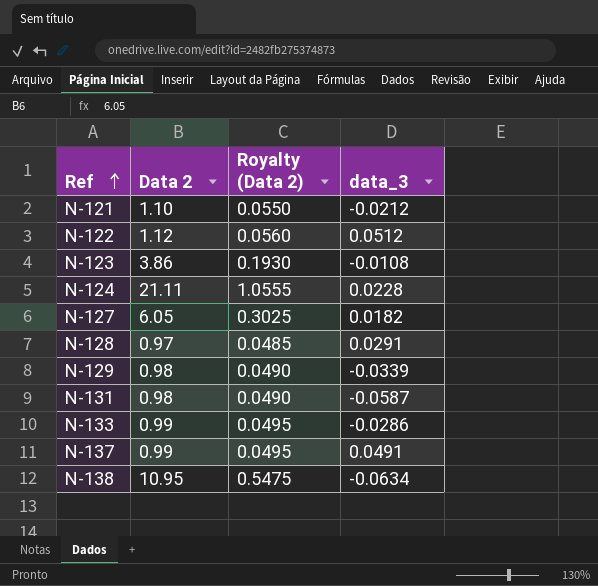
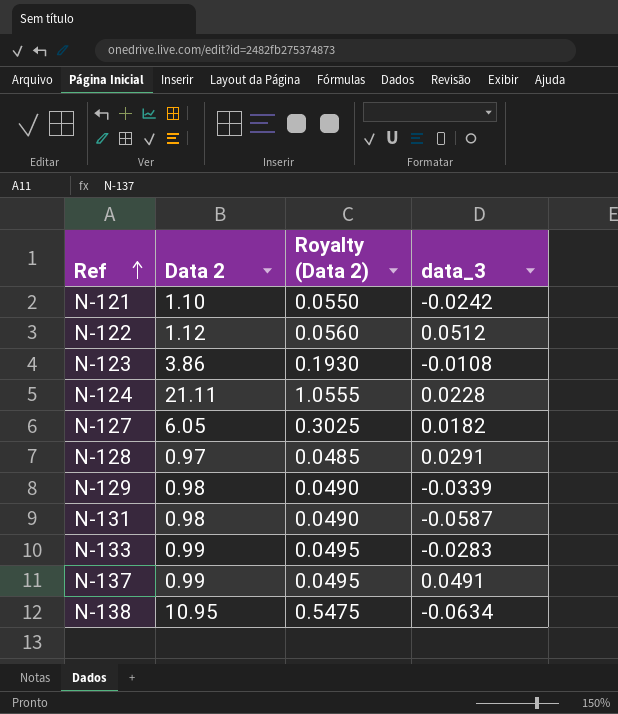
N-121 | data_3: -0.0212 -> -0.0242
N-133 | data_3: -0.0286 -> -0.0283

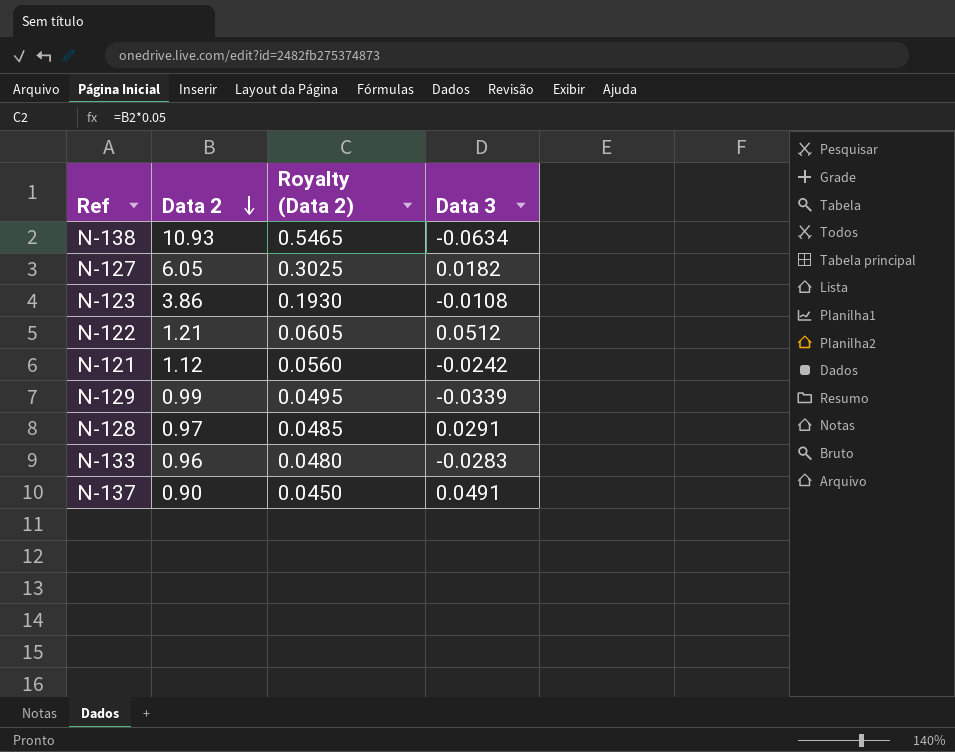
row order: Ref ascending -> Data 2 descending
column name: data_3 -> Data 3
row N-124: 21.11 | 1.0555 | 0.0228 -> none
row N-131: 0.98 | 0.0490 | -0.0587 -> none
N-138 | Data 2: 10.95 -> 10.93
N-138 | Royalty (Data 2): 0.5475 -> 0.5465
N-122 | Data 2: 1.12 -> 1.21
N-122 | Royalty (Data 2): 0.0560 -> 0.0605
N-121 | Data 2: 1.10 -> 1.12
N-121 | Royalty (Data 2): 0.0550 -> 0.0560
N-129 | Data 2: 0.98 -> 0.99
N-129 | Royalty (Data 2): 0.0490 -> 0.0495
N-133 | Data 2: 0.99 -> 0.96
N-133 | Royalty (Data 2): 0.0495 -> 0.0480
N-137 | Data 2: 0.99 -> 0.90
N-137 | Royalty (Data 2): 0.0495 -> 0.0450

